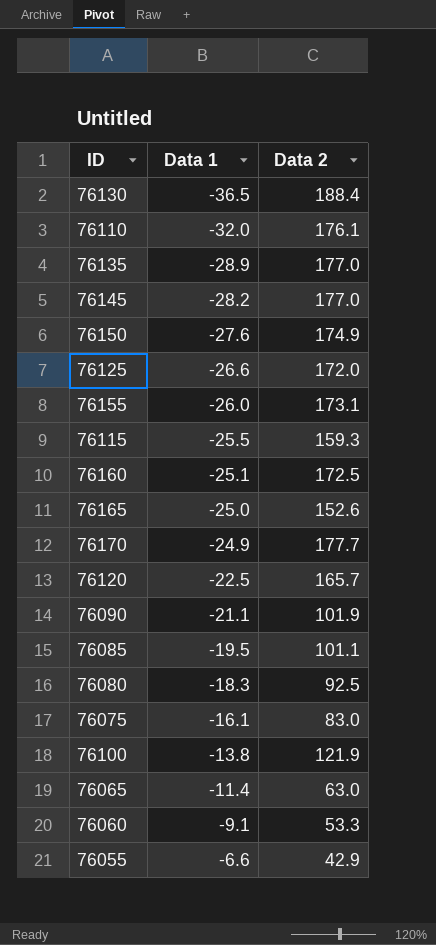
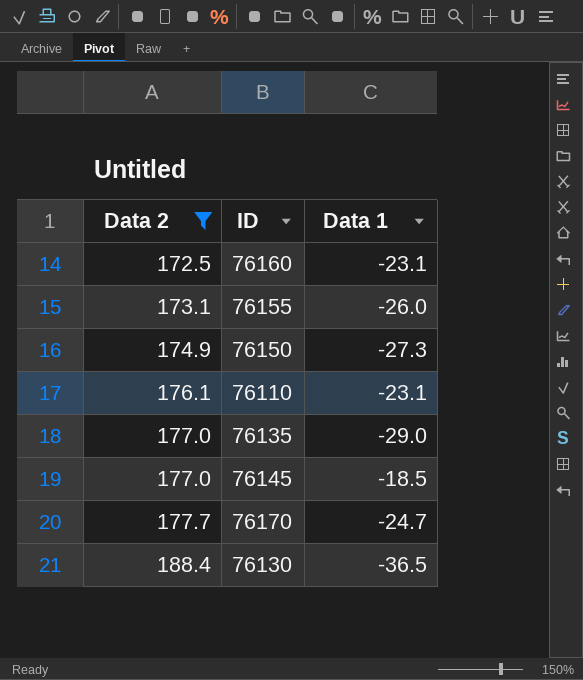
filter: none -> Data 2 >= 172.5
row order: Data 1 ascending -> Data 2 ascending
column Data 2 | position: 3 -> 1
76160 | Data 1: -25.1 -> -23.1
76150 | Data 1: -27.6 -> -27.3
76110 | Data 1: -32.0 -> -23.1
76135 | Data 1: -28.9 -> -29.0
76145 | Data 1: -28.2 -> -18.5
76170 | Data 1: -24.9 -> -24.7

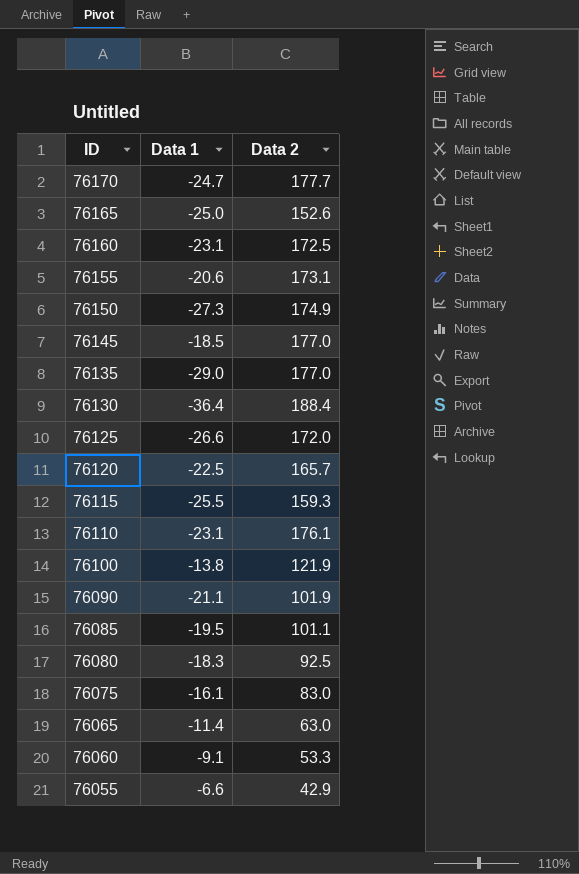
filter: Data 2 >= 172.5 -> none
row order: Data 2 ascending -> ID descending
column Data 2 | position: 1 -> 3
76155 | Data 1: -26.0 -> -20.6
76130 | Data 1: -36.5 -> -36.4

